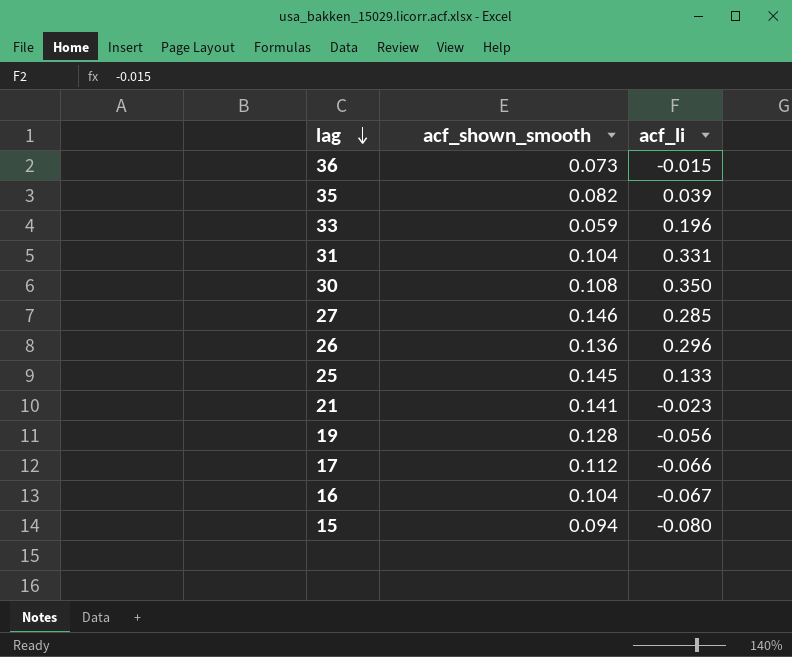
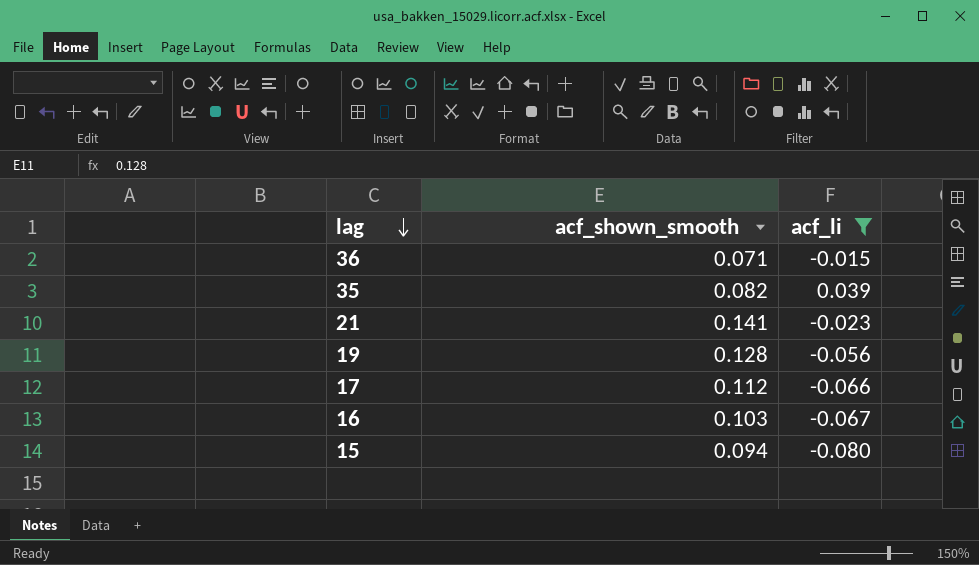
filter: none -> acf_li <= 0.039
36 | acf_shown_smooth: 0.073 -> 0.071
16 | acf_shown_smooth: 0.104 -> 0.103

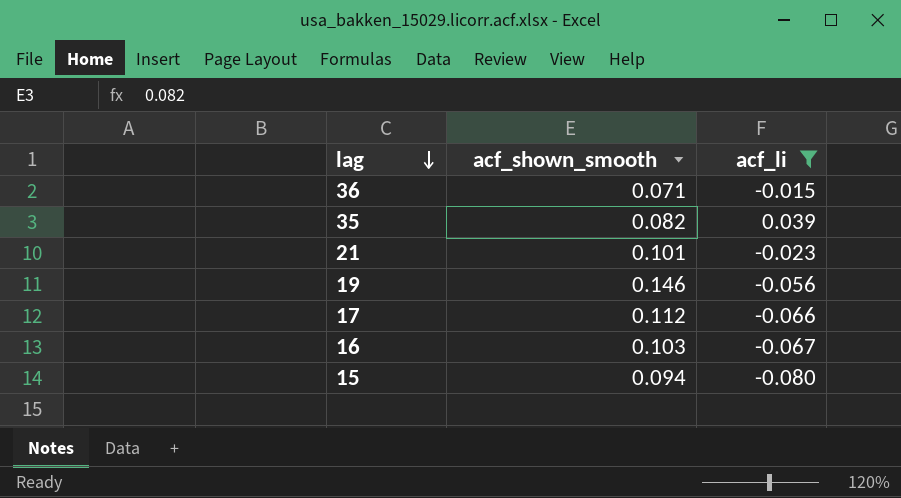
21 | acf_shown_smooth: 0.141 -> 0.101
19 | acf_shown_smooth: 0.128 -> 0.146

